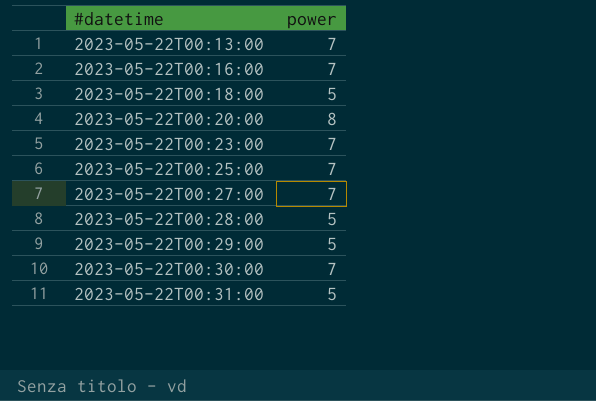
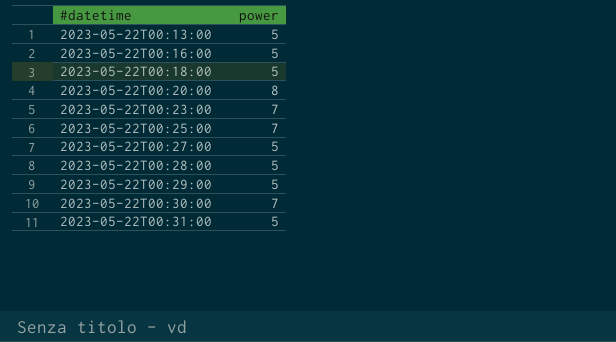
2023-05-22T00:13:00 | power: 7 -> 5
2023-05-22T00:16:00 | power: 7 -> 5
2023-05-22T00:27:00 | power: 7 -> 5

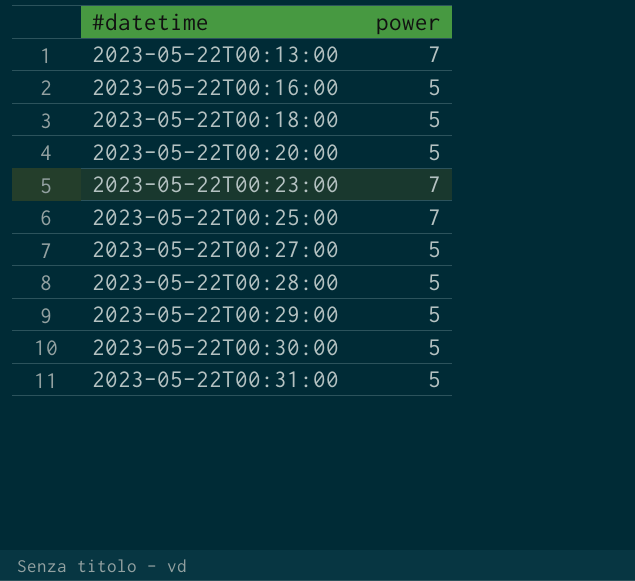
2023-05-22T00:13:00 | power: 5 -> 7
2023-05-22T00:20:00 | power: 8 -> 5
2023-05-22T00:30:00 | power: 7 -> 5

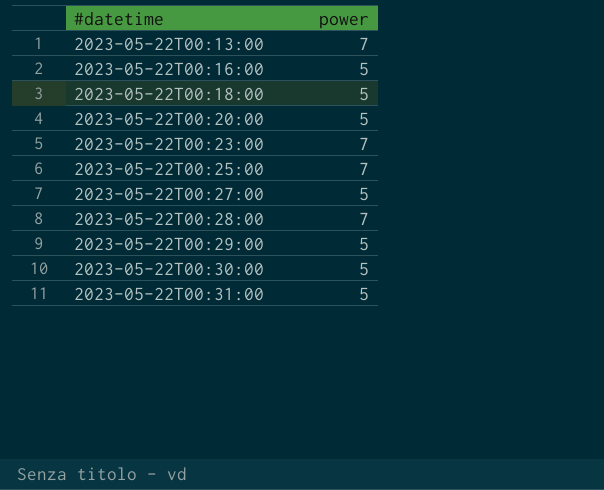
2023-05-22T00:28:00 | power: 5 -> 7

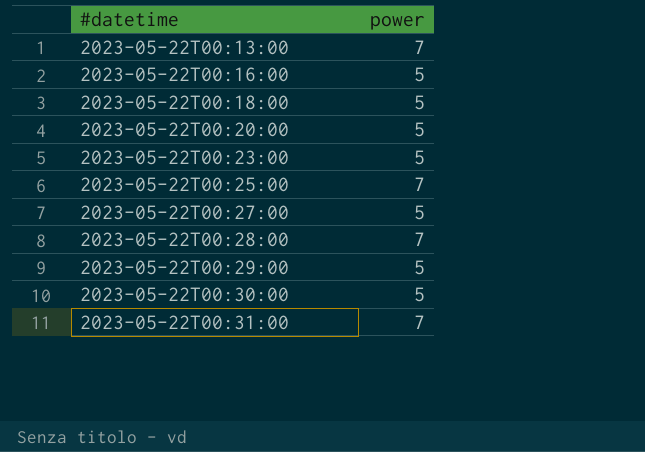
2023-05-22T00:23:00 | power: 7 -> 5
2023-05-22T00:31:00 | power: 5 -> 7

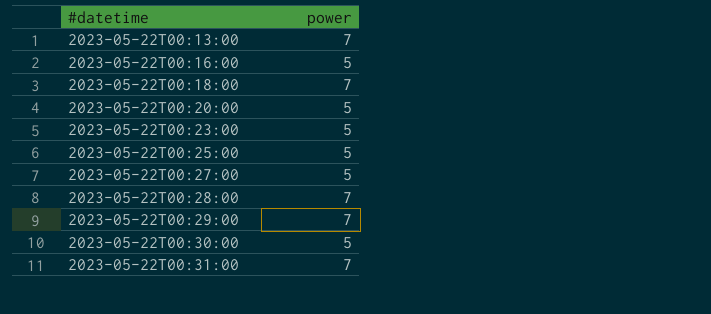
2023-05-22T00:18:00 | power: 5 -> 7
2023-05-22T00:25:00 | power: 7 -> 5
2023-05-22T00:29:00 | power: 5 -> 7

